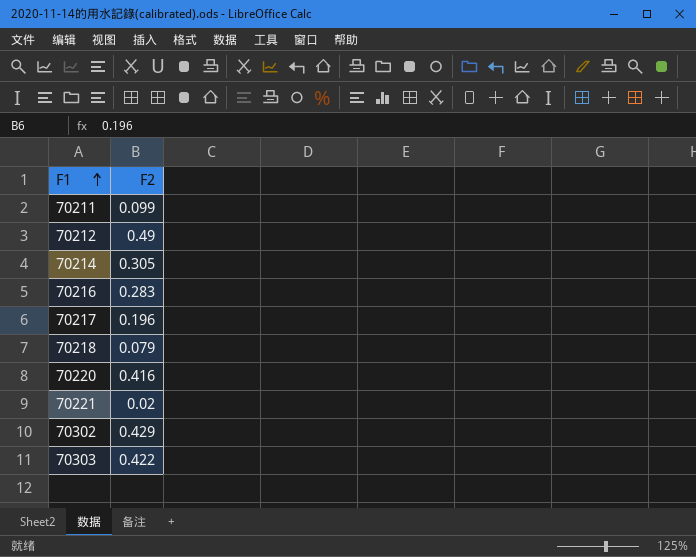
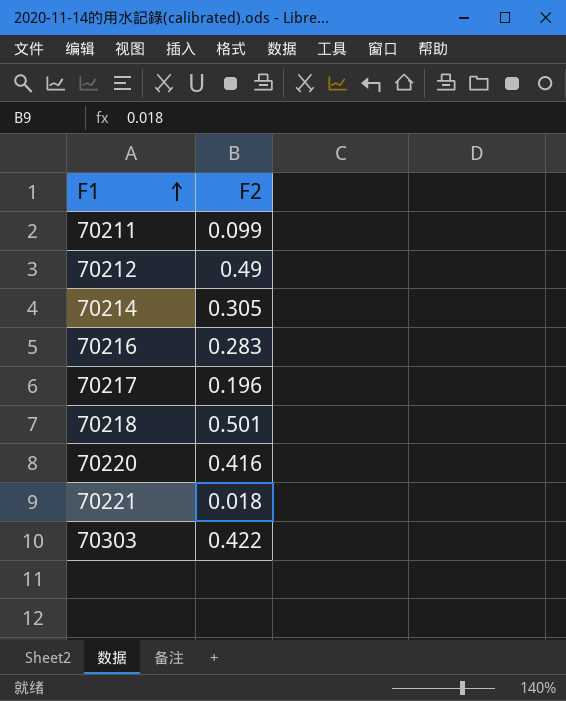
row 70302: 0.429 -> none
70218 | F2: 0.079 -> 0.501
70221 | F2: 0.02 -> 0.018

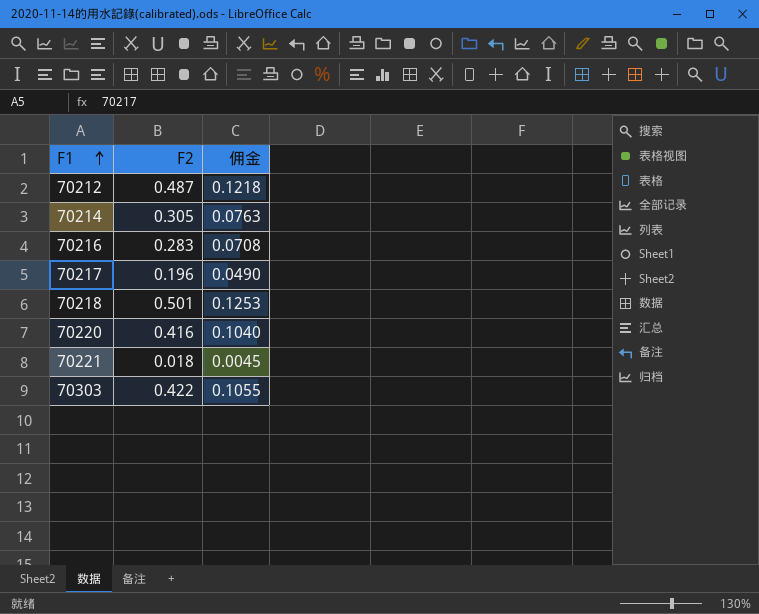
column 佣金 | formula: none -> [F2] * 0.25
row 70211: 0.099 -> none
70212 | F2: 0.49 -> 0.487

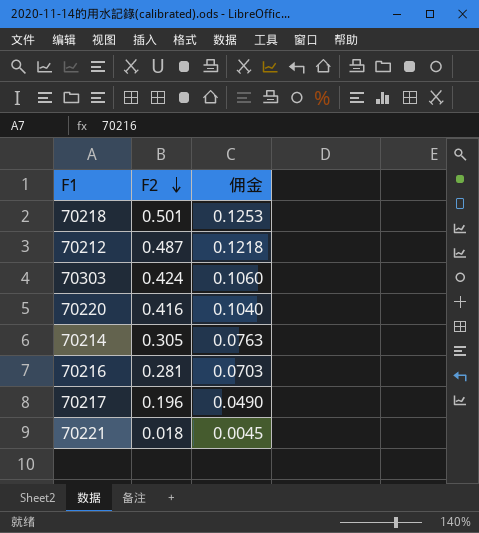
row order: F1 ascending -> F2 descending
70303 | F2: 0.422 -> 0.424
70303 | 佣金: 0.1055 -> 0.1060
70216 | F2: 0.283 -> 0.281
70216 | 佣金: 0.0708 -> 0.0703

